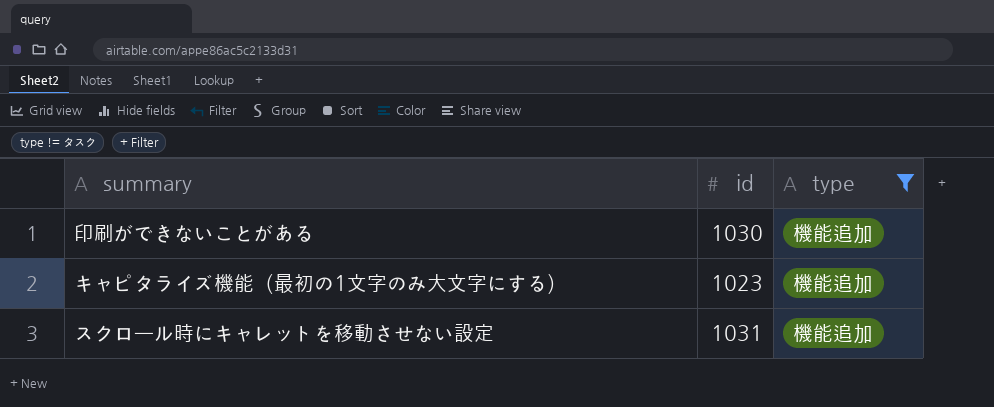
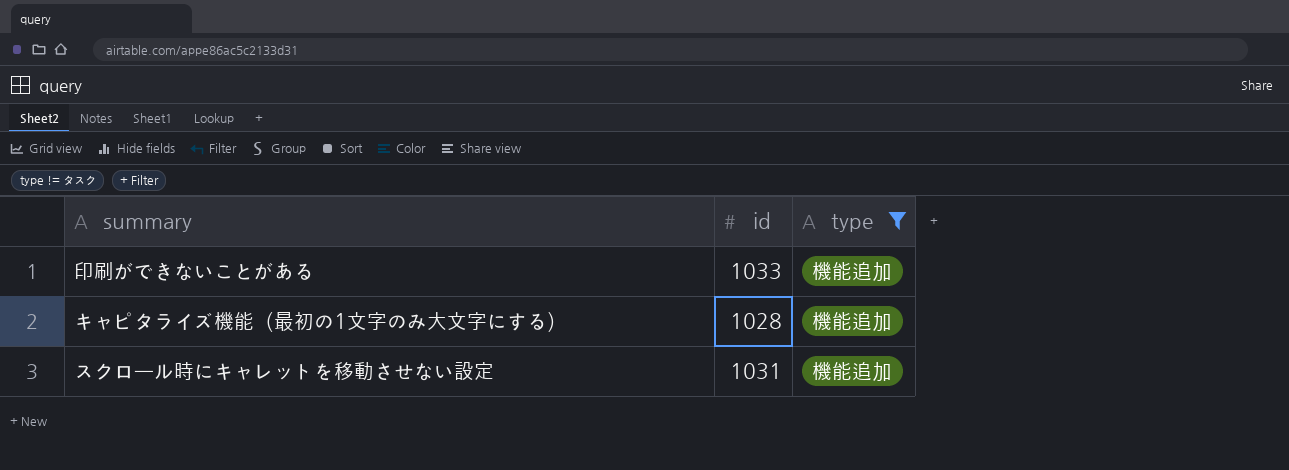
印刷ができないことがある | id: 1030 -> 1033
キャピタライズ機能（最初の1文字のみ大文字にする） | id: 1023 -> 1028

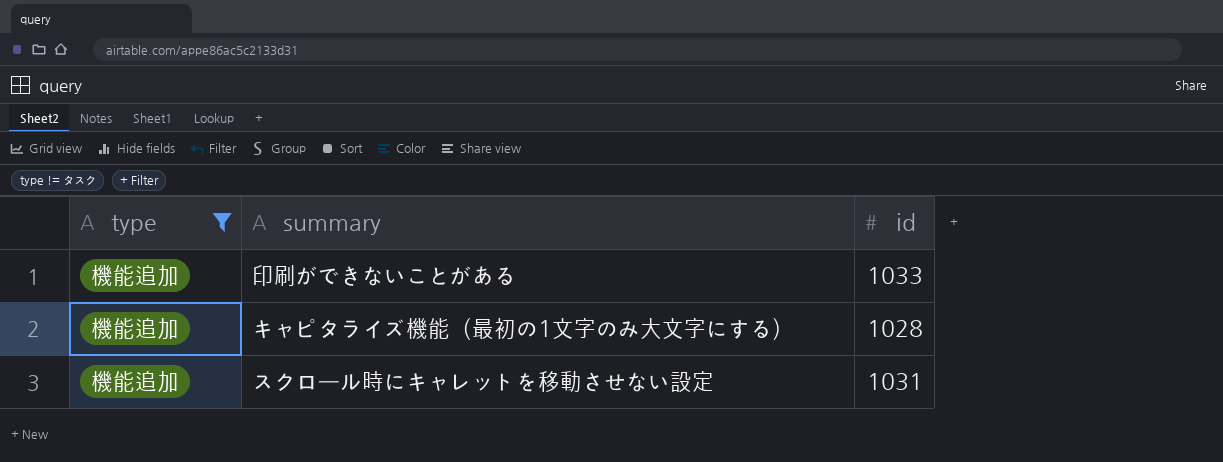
column type | position: 3 -> 1

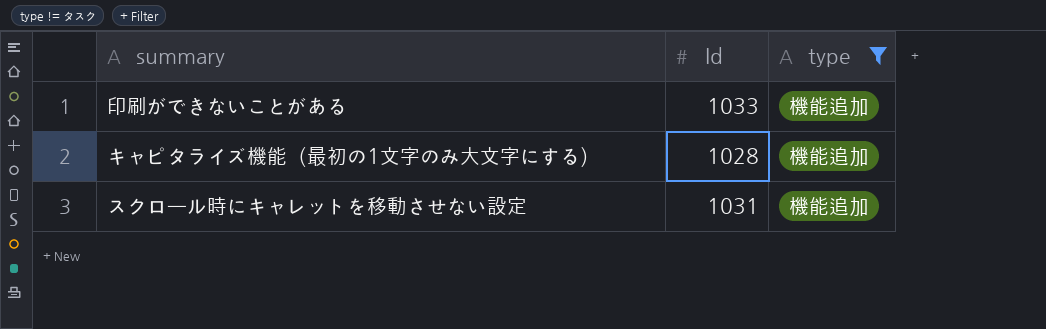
column name: id -> Id
column type | position: 1 -> 3

